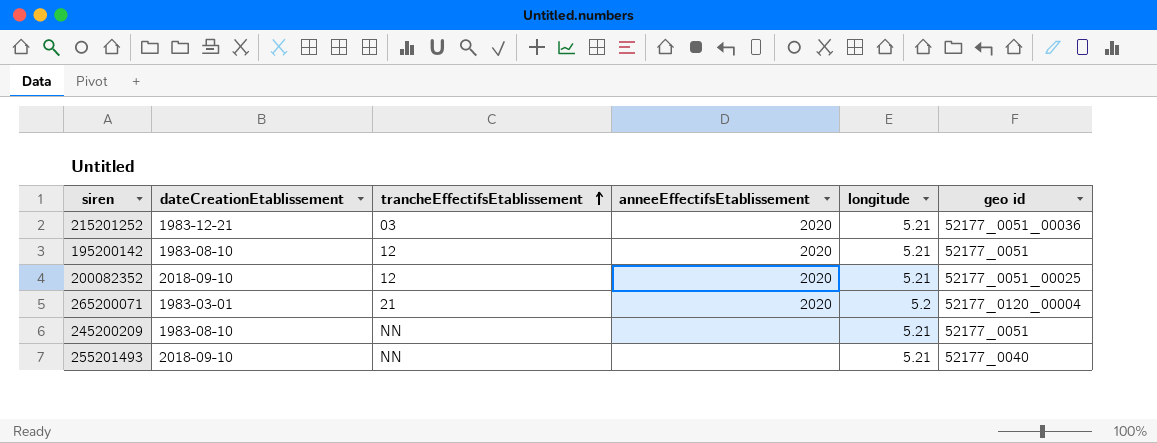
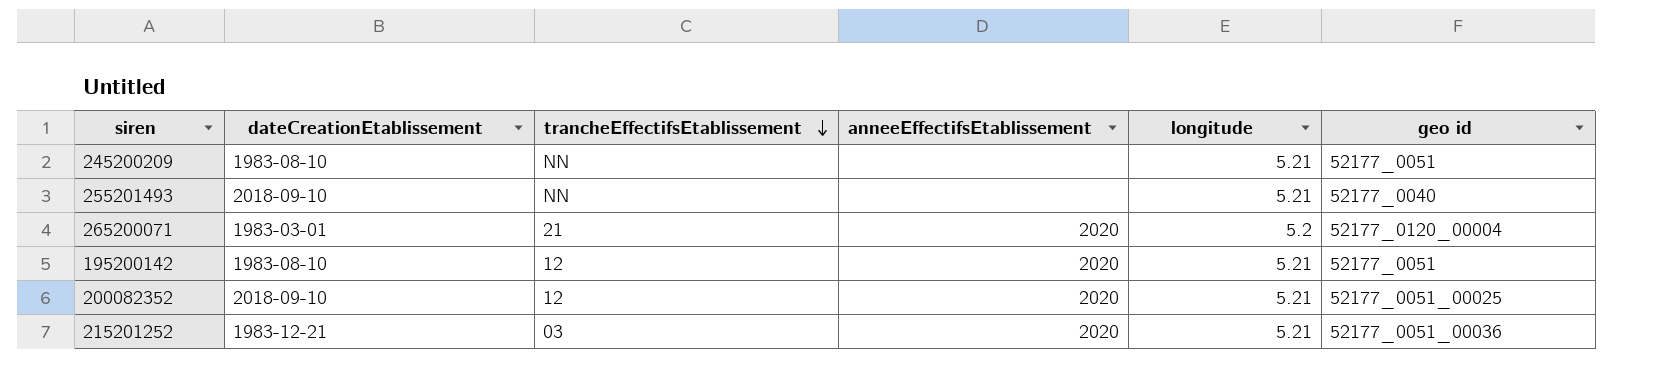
row order: trancheEffectifsEtablissement ascending -> trancheEffectifsEtablissement descending

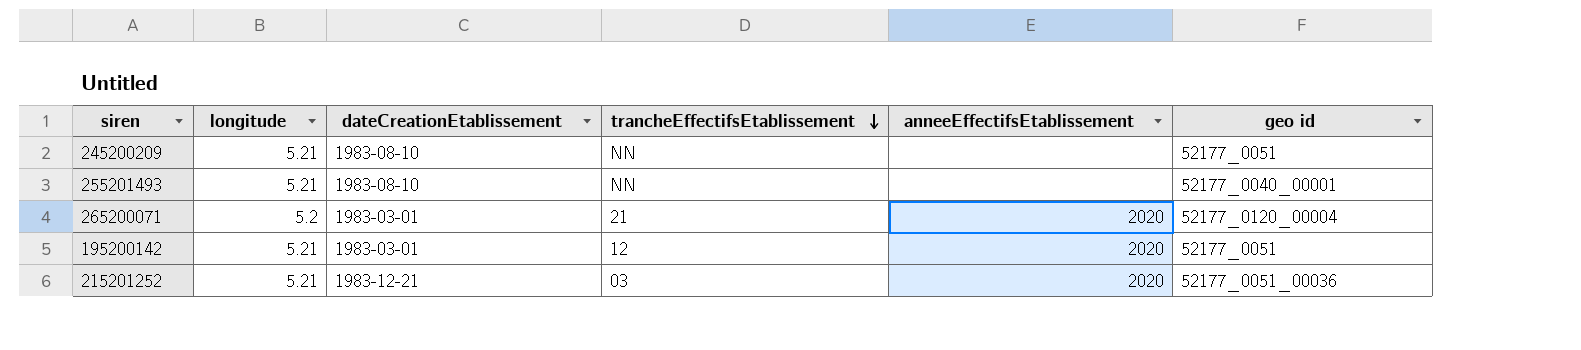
column longitude | position: 5 -> 2
row 200082352: 2018-09-10 | 12 | 2020 | 5.21 | 52177_0051_00025 -> none
255201493 | dateCreationEtablissement: 2018-09-10 -> 1983-08-10
255201493 | geo id: 52177_0040 -> 52177_0040_00001
195200142 | dateCreationEtablissement: 1983-08-10 -> 1983-03-01

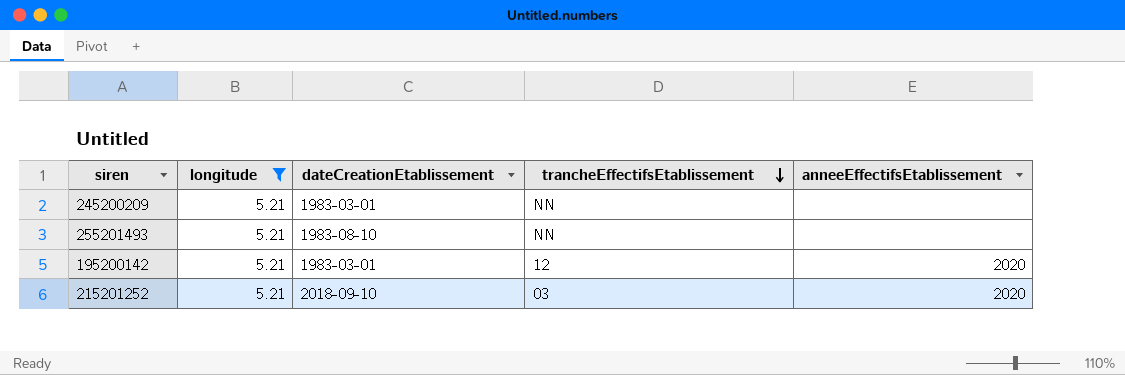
filter: none -> longitude = 5.21
column geo id | position: 6 -> none
245200209 | dateCreationEtablissement: 1983-08-10 -> 1983-03-01
215201252 | dateCreationEtablissement: 1983-12-21 -> 2018-09-10

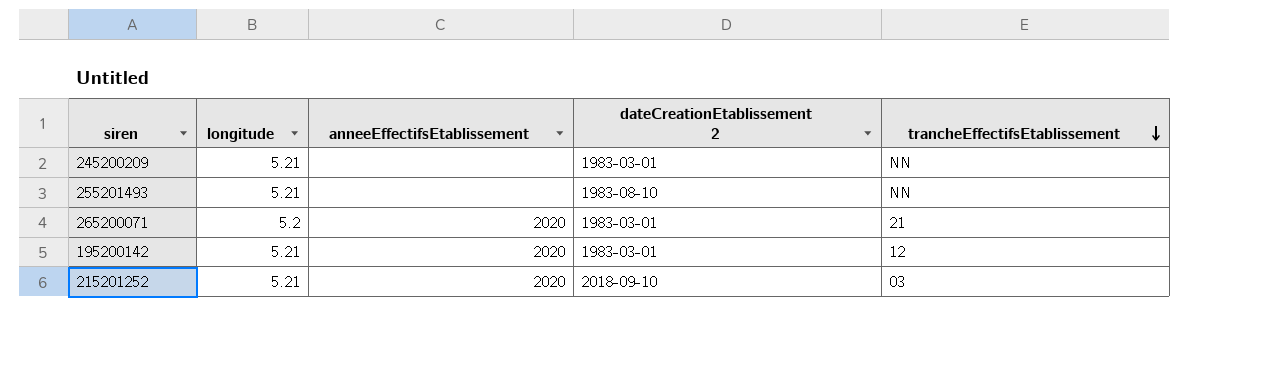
filter: longitude = 5.21 -> none
column anneeEffectifsEtablissement | position: 5 -> 3
column name: dateCreationEtablissement -> dateCreationEtablissement 2

